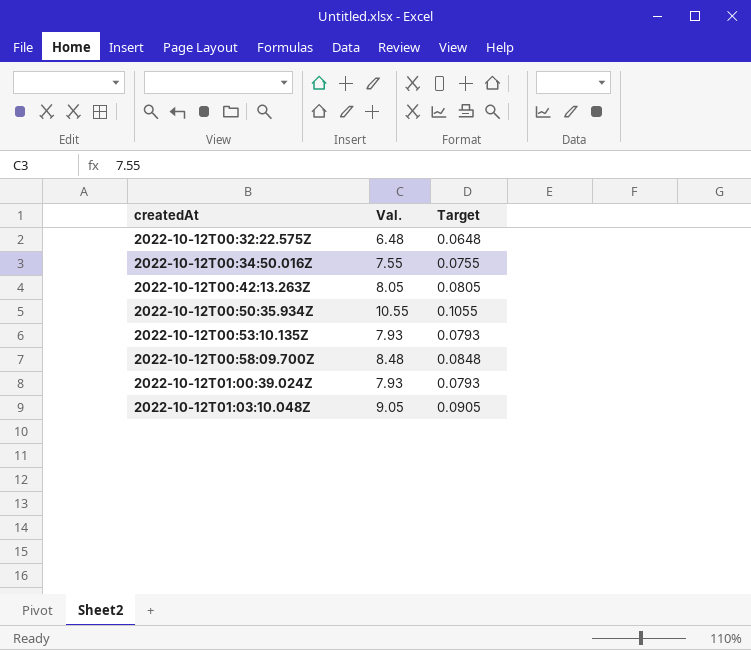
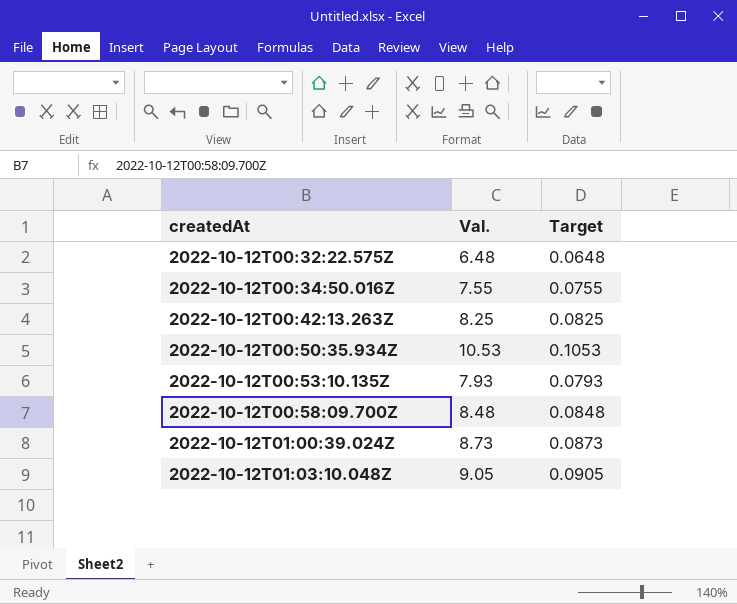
2022-10-12T00:42:13.263Z | Val.: 8.05 -> 8.25
2022-10-12T00:42:13.263Z | Target: 0.0805 -> 0.0825
2022-10-12T00:50:35.934Z | Val.: 10.55 -> 10.53
2022-10-12T00:50:35.934Z | Target: 0.1055 -> 0.1053
2022-10-12T01:00:39.024Z | Val.: 7.93 -> 8.73
2022-10-12T01:00:39.024Z | Target: 0.0793 -> 0.0873

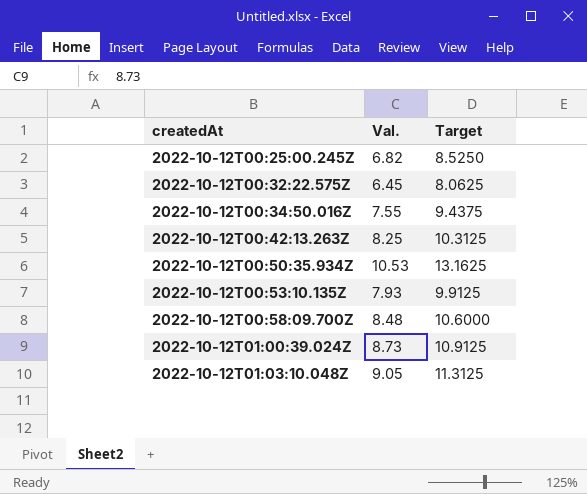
column Target | formula: [Val.] * 0.01 -> [Val.] * 1.25
row 2022-10-12T00:25:00.245Z: none -> 6.82 | 8.5250
2022-10-12T00:32:22.575Z | Val.: 6.48 -> 6.45

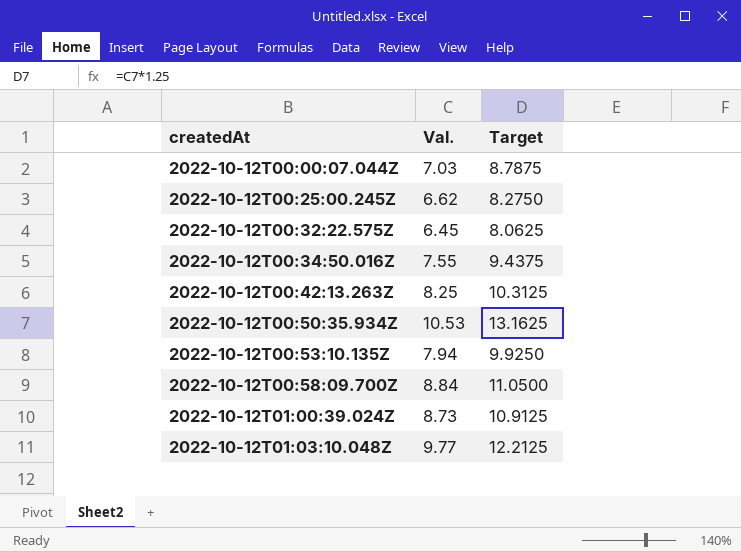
row 2022-10-12T00:00:07.044Z: none -> 7.03 | 8.7875
2022-10-12T00:25:00.245Z | Val.: 6.82 -> 6.62
2022-10-12T00:25:00.245Z | Target: 8.5250 -> 8.2750
2022-10-12T00:53:10.135Z | Val.: 7.93 -> 7.94
2022-10-12T00:53:10.135Z | Target: 9.9125 -> 9.9250
2022-10-12T00:58:09.700Z | Val.: 8.48 -> 8.84
2022-10-12T00:58:09.700Z | Target: 10.6000 -> 11.0500
2022-10-12T01:03:10.048Z | Val.: 9.05 -> 9.77
2022-10-12T01:03:10.048Z | Target: 11.3125 -> 12.2125

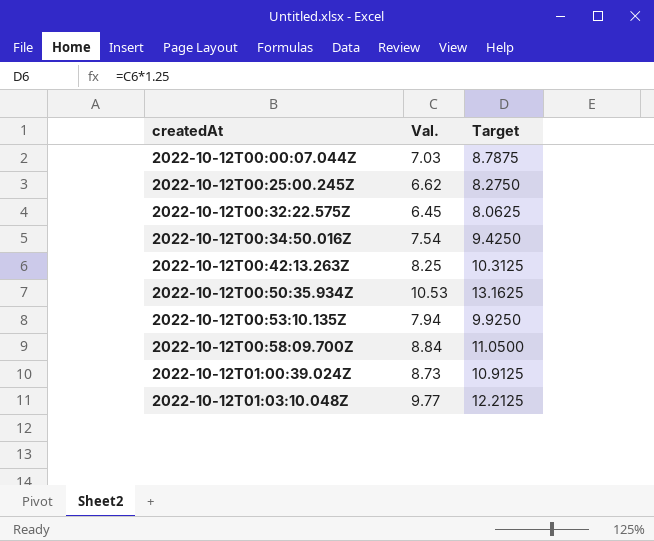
2022-10-12T00:34:50.016Z | Val.: 7.55 -> 7.54
2022-10-12T00:34:50.016Z | Target: 9.4375 -> 9.4250

